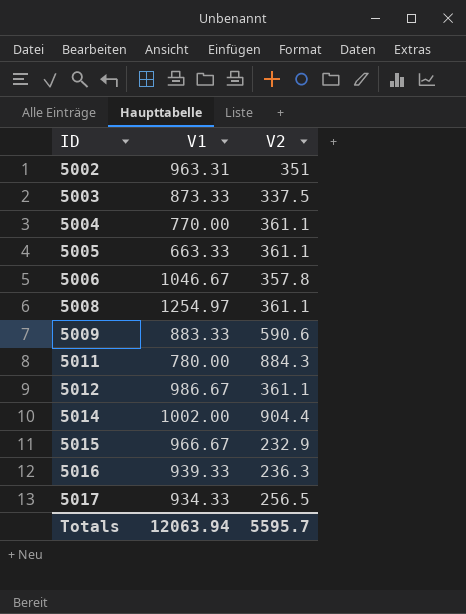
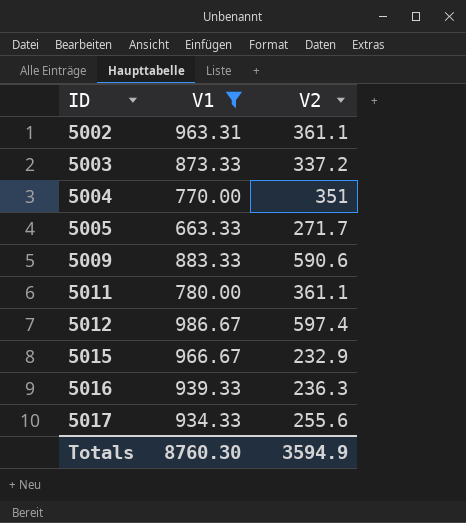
filter: none -> V1 <= 986.67
5002 | V2: 351 -> 361.1
5003 | V2: 337.5 -> 337.2
5004 | V2: 361.1 -> 351
5005 | V2: 361.1 -> 271.7
5011 | V2: 884.3 -> 361.1
5012 | V2: 361.1 -> 597.4
5017 | V2: 256.5 -> 255.6
Totals | V1: 12063.94 -> 8760.30
Totals | V2: 5595.7 -> 3594.9

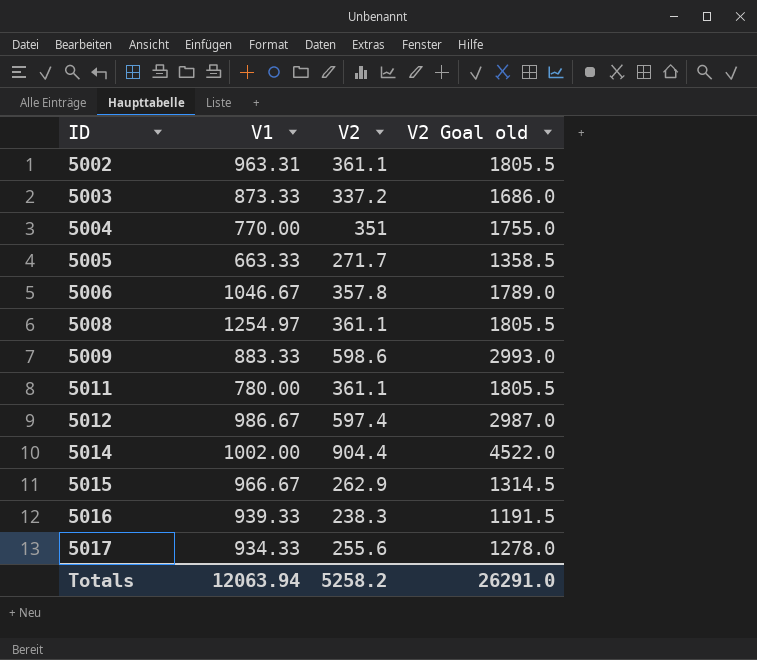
filter: V1 <= 986.67 -> none
column V2 Goal old | formula: none -> [V2] * 5
5009 | V2: 590.6 -> 598.6
5015 | V2: 232.9 -> 262.9
5016 | V2: 236.3 -> 238.3
Totals | V1: 8760.30 -> 12063.94
Totals | V2: 3594.9 -> 5258.2

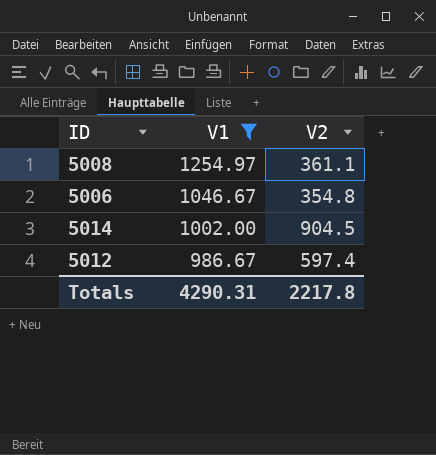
filter: none -> V1 >= 986.67
row order: ID ascending -> V1 descending
column V2 Goal old | formula: [V2] * 5 -> none
5006 | V2: 357.8 -> 354.8
5014 | V2: 904.4 -> 904.5
Totals | V1: 12063.94 -> 4290.31
Totals | V2: 5258.2 -> 2217.8

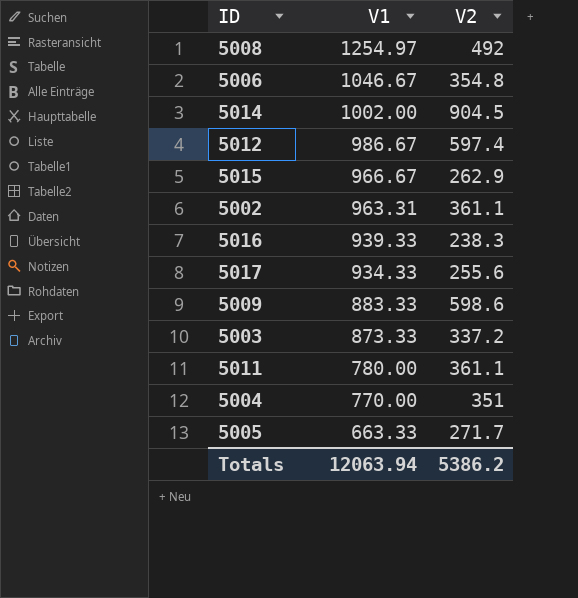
filter: V1 >= 986.67 -> none
5008 | V2: 361.1 -> 492
Totals | V1: 4290.31 -> 12063.94
Totals | V2: 2217.8 -> 5386.2

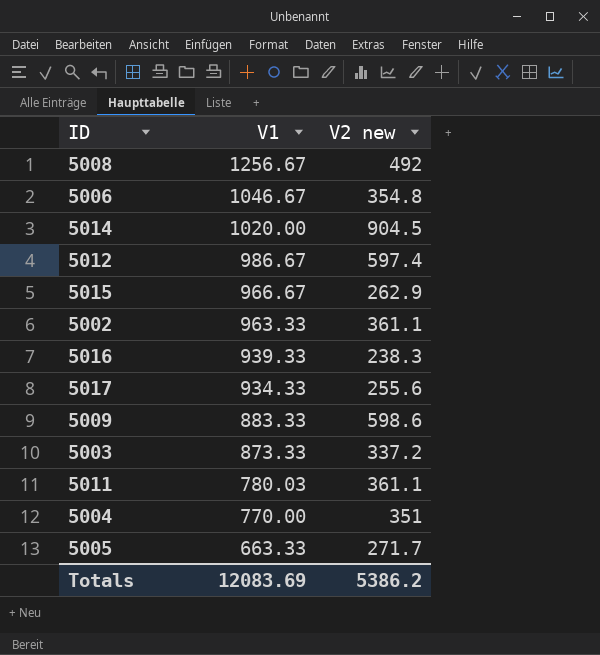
column name: V2 -> V2 new
5008 | V1: 1254.97 -> 1256.67
5014 | V1: 1002.00 -> 1020.00
5002 | V1: 963.31 -> 963.33
5011 | V1: 780.00 -> 780.03
Totals | V1: 12063.94 -> 12083.69

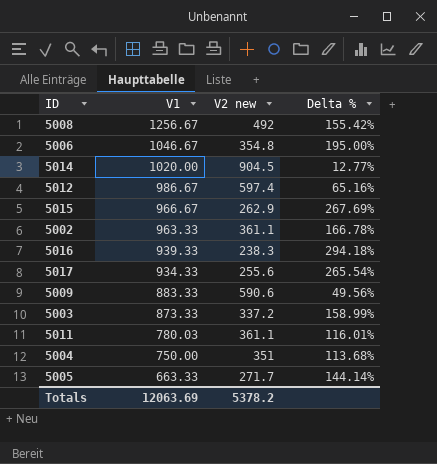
column Delta % | formula: none -> ([V1] - [V2 new]) / [V2 new]
5009 | V2 new: 598.6 -> 590.6
5004 | V1: 770.00 -> 750.00
Totals | V1: 12083.69 -> 12063.69
Totals | V2 new: 5386.2 -> 5378.2

